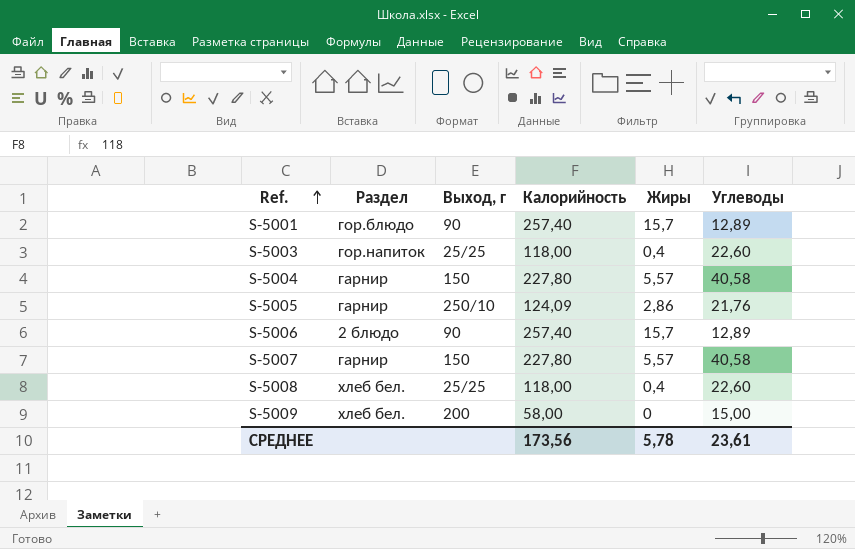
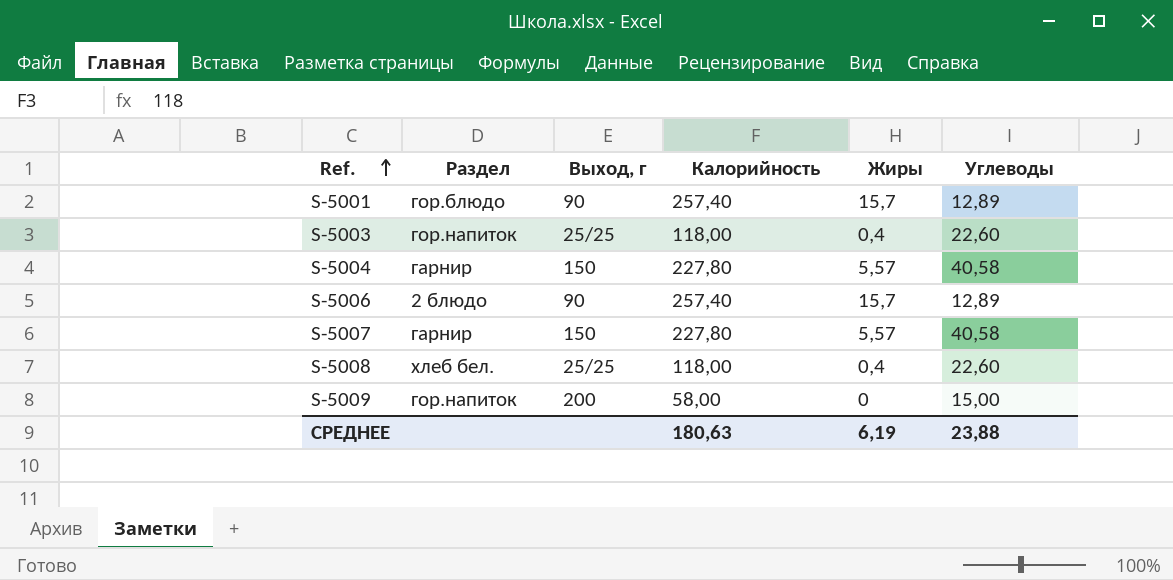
row S-5005: гарнир | 250/10 | 124,09 | 2,86 | 21,76 -> none
S-5009 | Раздел: хлеб бел. -> гор.напиток
СРЕДНЕЕ | Калорийность: 173,56 -> 180,63
СРЕДНЕЕ | Жиры: 5,78 -> 6,19
СРЕДНЕЕ | Углеводы: 23,61 -> 23,88

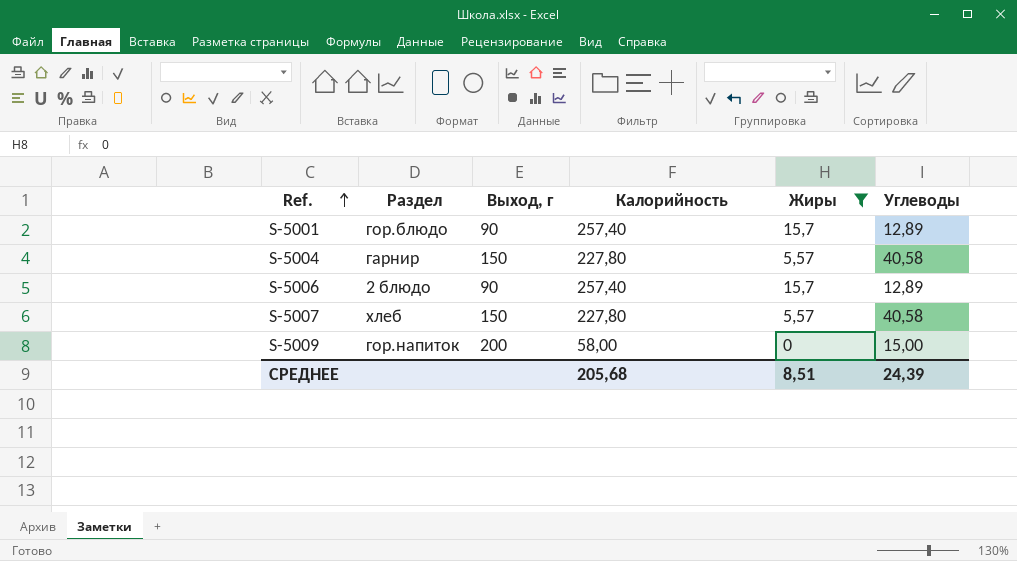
filter: none -> Жиры != 0,4
S-5007 | Раздел: гарнир -> хлеб
СРЕДНЕЕ | Калорийность: 180,63 -> 205,68
СРЕДНЕЕ | Жиры: 6,19 -> 8,51
СРЕДНЕЕ | Углеводы: 23,88 -> 24,39

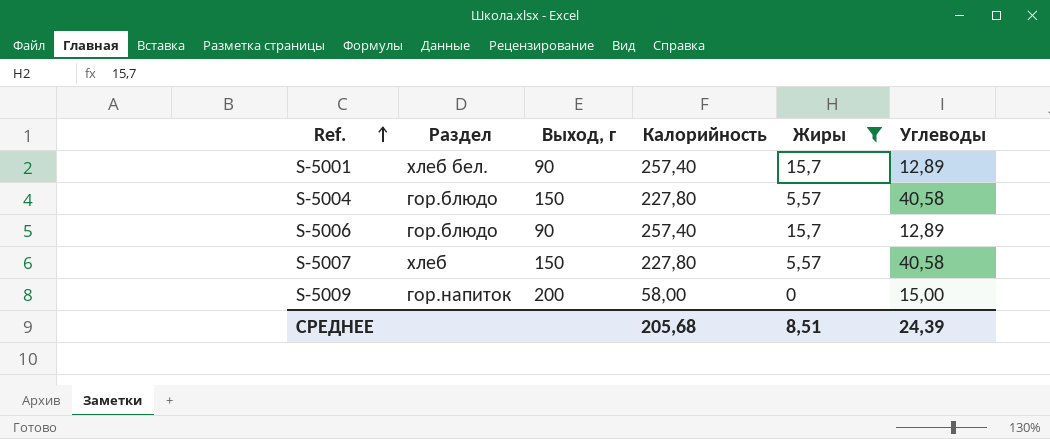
S-5001 | Раздел: гор.блюдо -> хлеб бел.
S-5004 | Раздел: гарнир -> гор.блюдо
S-5006 | Раздел: 2 блюдо -> гор.блюдо

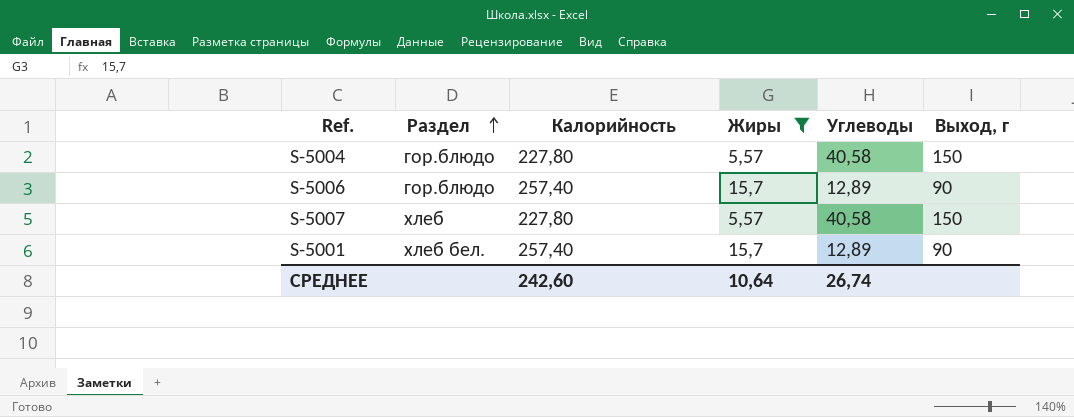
row order: Ref. ascending -> Раздел ascending
column Выход, г | position: 3 -> 6
row S-5009: гор.напиток | 200 | 58,00 | 0 | 15,00 -> none
СРЕДНЕЕ | Калорийность: 205,68 -> 242,60
СРЕДНЕЕ | Жиры: 8,51 -> 10,64
СРЕДНЕЕ | Углеводы: 24,39 -> 26,74

